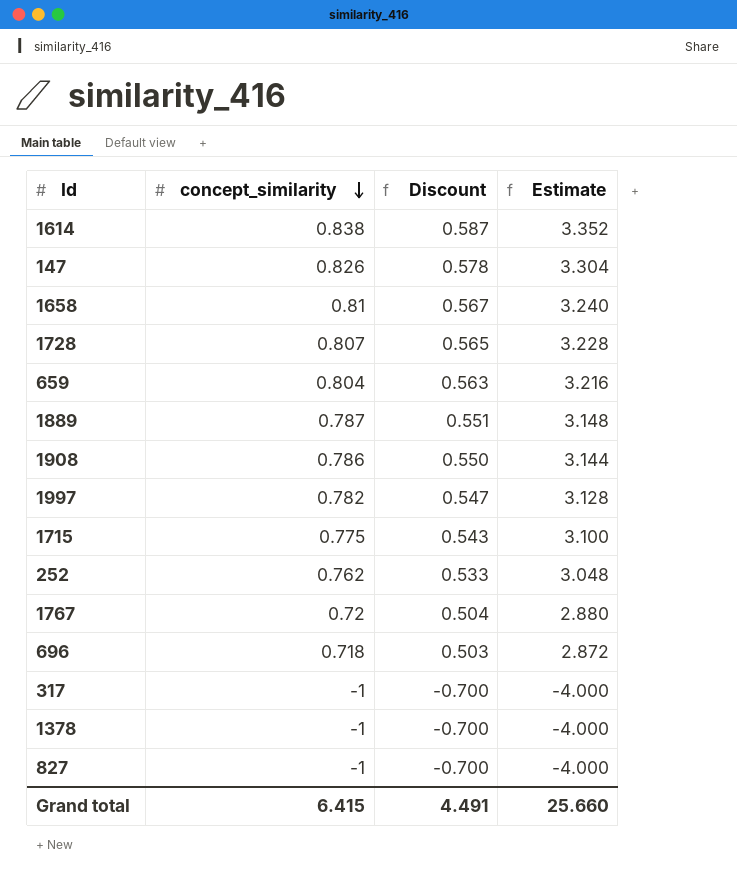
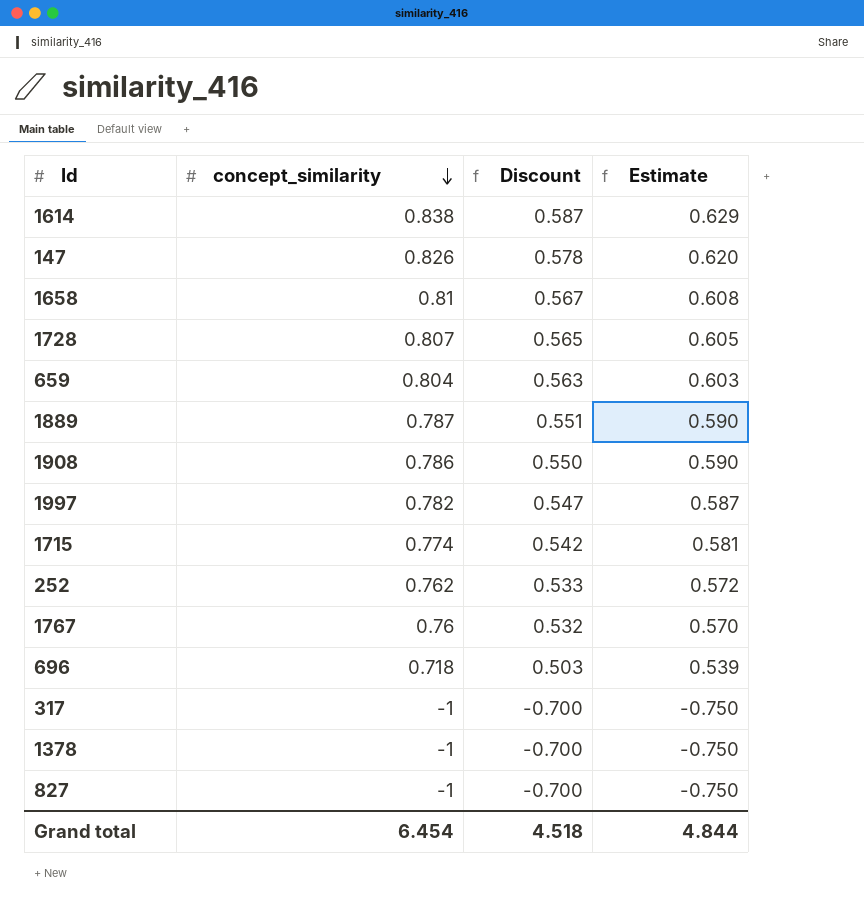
column Estimate | formula: [concept_similarity] * 4 -> [concept_similarity] * 0.75
1715 | concept_similarity: 0.775 -> 0.774
1715 | Discount: 0.543 -> 0.542
1767 | concept_similarity: 0.72 -> 0.76
1767 | Discount: 0.504 -> 0.532
Grand total | concept_similarity: 6.415 -> 6.454
Grand total | Discount: 4.491 -> 4.518
Grand total | Estimate: 25.660 -> 4.844

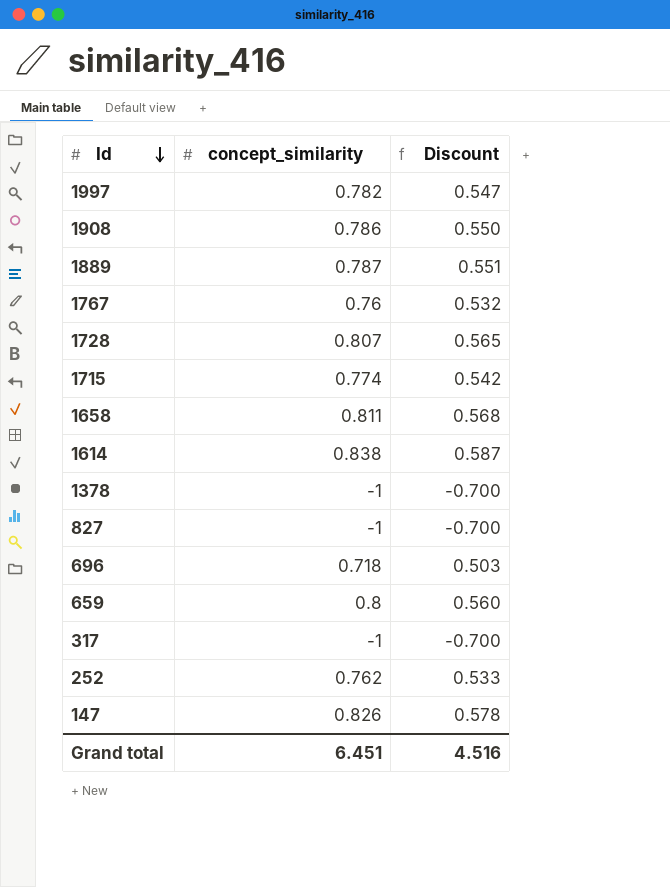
row order: concept_similarity descending -> Id descending
column Estimate | formula: [concept_similarity] * 0.75 -> none
1658 | concept_similarity: 0.81 -> 0.811
1658 | Discount: 0.567 -> 0.568
659 | concept_similarity: 0.804 -> 0.8
659 | Discount: 0.563 -> 0.560
Grand total | concept_similarity: 6.454 -> 6.451
Grand total | Discount: 4.518 -> 4.516

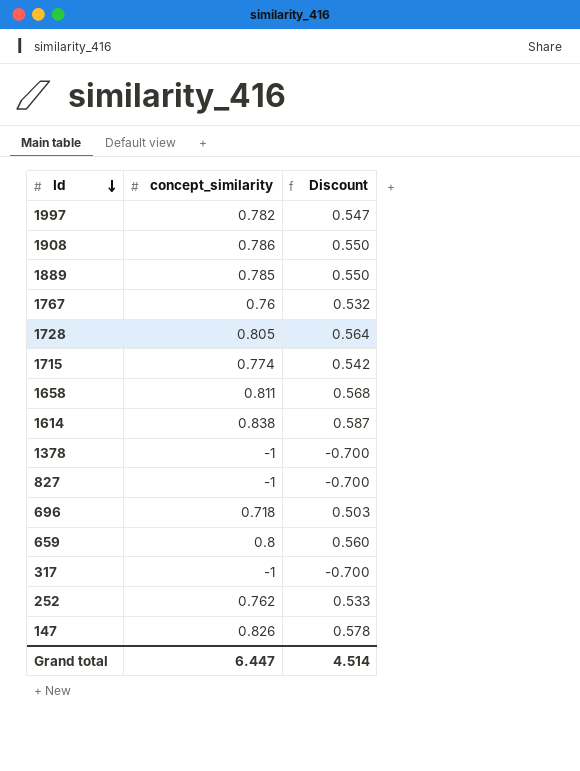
1889 | concept_similarity: 0.787 -> 0.785
1889 | Discount: 0.551 -> 0.550
1728 | concept_similarity: 0.807 -> 0.805
1728 | Discount: 0.565 -> 0.564
Grand total | concept_similarity: 6.451 -> 6.447
Grand total | Discount: 4.516 -> 4.514

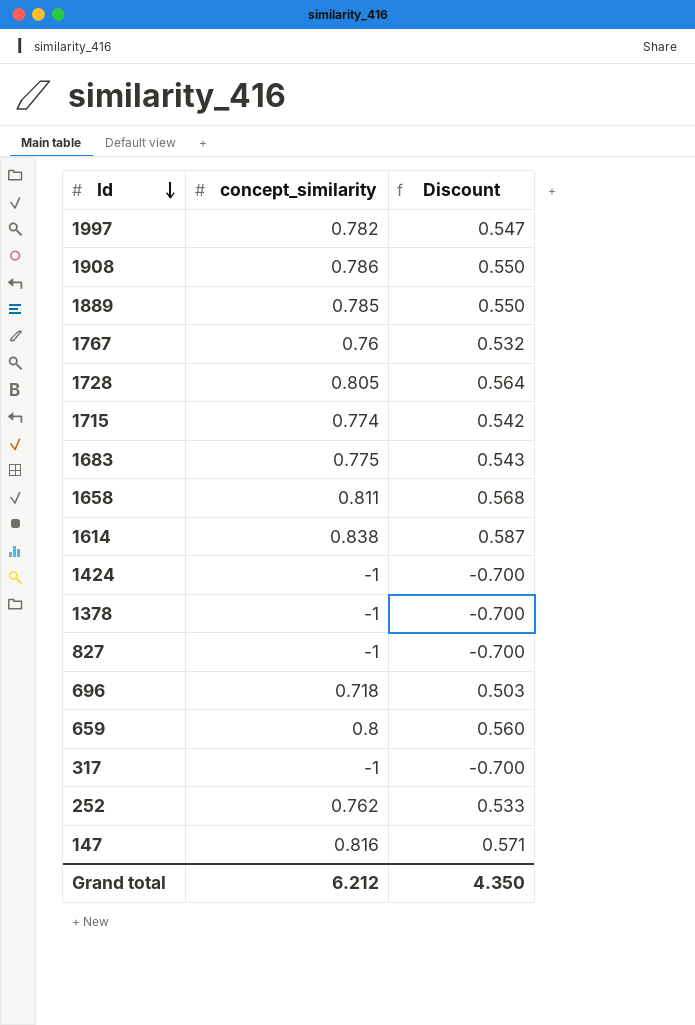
row 1683: none -> 0.775 | 0.543
row 1424: none -> -1 | -0.700
147 | concept_similarity: 0.826 -> 0.816
147 | Discount: 0.578 -> 0.571
Grand total | concept_similarity: 6.447 -> 6.212
Grand total | Discount: 4.514 -> 4.350

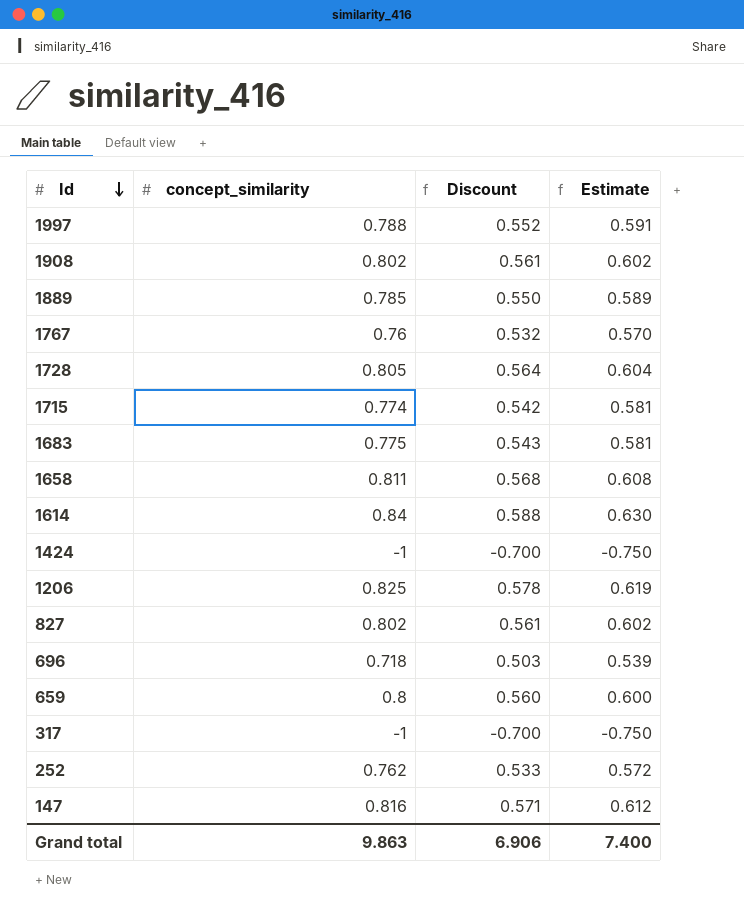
column Estimate | formula: none -> [concept_similarity] * 0.75
row 1378: -1 | -0.700 -> none
1997 | concept_similarity: 0.782 -> 0.788
1997 | Discount: 0.547 -> 0.552
1908 | concept_similarity: 0.786 -> 0.802
1908 | Discount: 0.550 -> 0.561
1614 | concept_similarity: 0.838 -> 0.84
1614 | Discount: 0.587 -> 0.588
row 1206: none -> 0.825 | 0.578 | 0.619
827 | concept_similarity: -1 -> 0.802
827 | Discount: -0.700 -> 0.561
Grand total | concept_similarity: 6.212 -> 9.863
Grand total | Discount: 4.350 -> 6.906

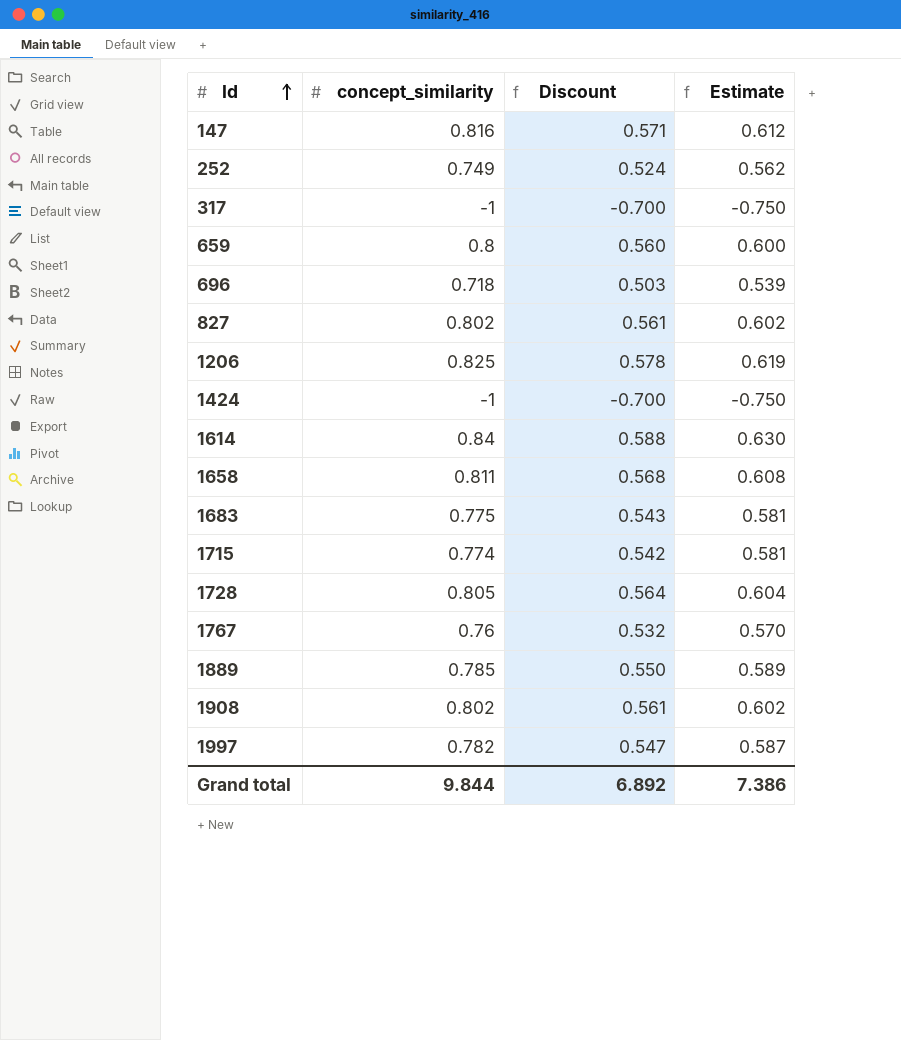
row order: Id descending -> Id ascending
252 | concept_similarity: 0.762 -> 0.749
252 | Discount: 0.533 -> 0.524
252 | Estimate: 0.572 -> 0.562
1997 | concept_similarity: 0.788 -> 0.782
1997 | Discount: 0.552 -> 0.547
1997 | Estimate: 0.591 -> 0.587
Grand total | concept_similarity: 9.863 -> 9.844
Grand total | Discount: 6.906 -> 6.892
Grand total | Estimate: 7.400 -> 7.386

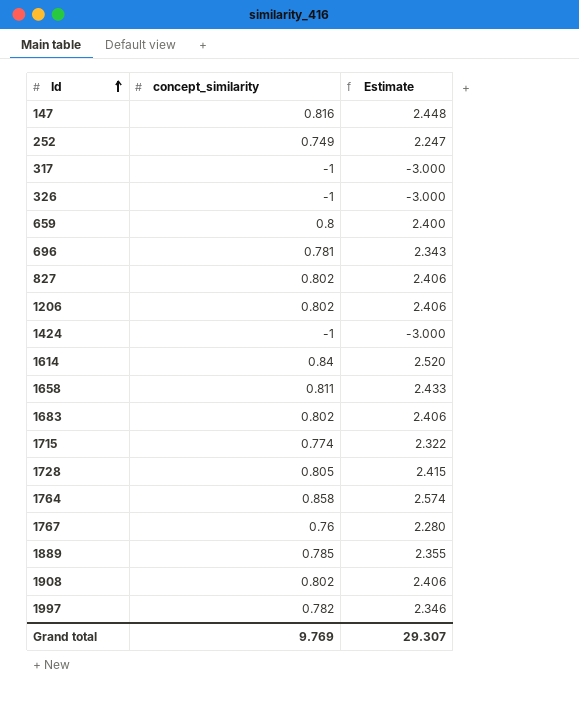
column Discount | formula: [concept_similarity] * 0.7 -> none
column Estimate | formula: [concept_similarity] * 0.75 -> [concept_similarity] * 3
row 326: none -> -1 | -3.000
696 | concept_similarity: 0.718 -> 0.781
1206 | concept_similarity: 0.825 -> 0.802
1683 | concept_similarity: 0.775 -> 0.802
row 1764: none -> 0.858 | 2.574
Grand total | concept_similarity: 9.844 -> 9.769
Grand total | Estimate: 7.386 -> 29.307

